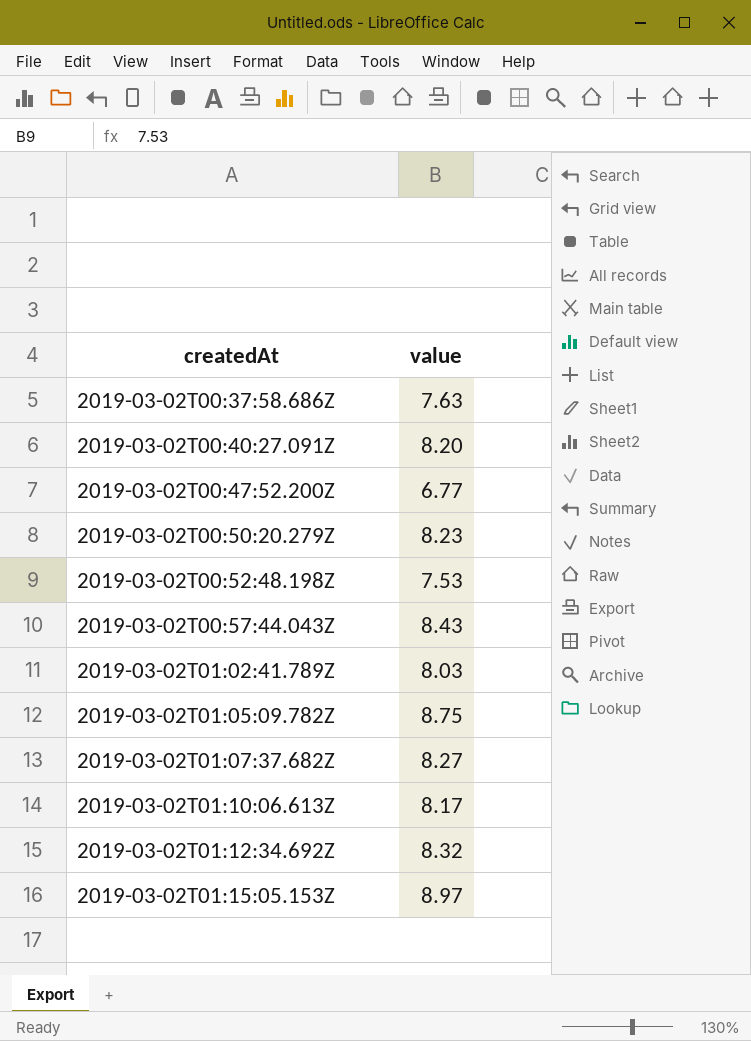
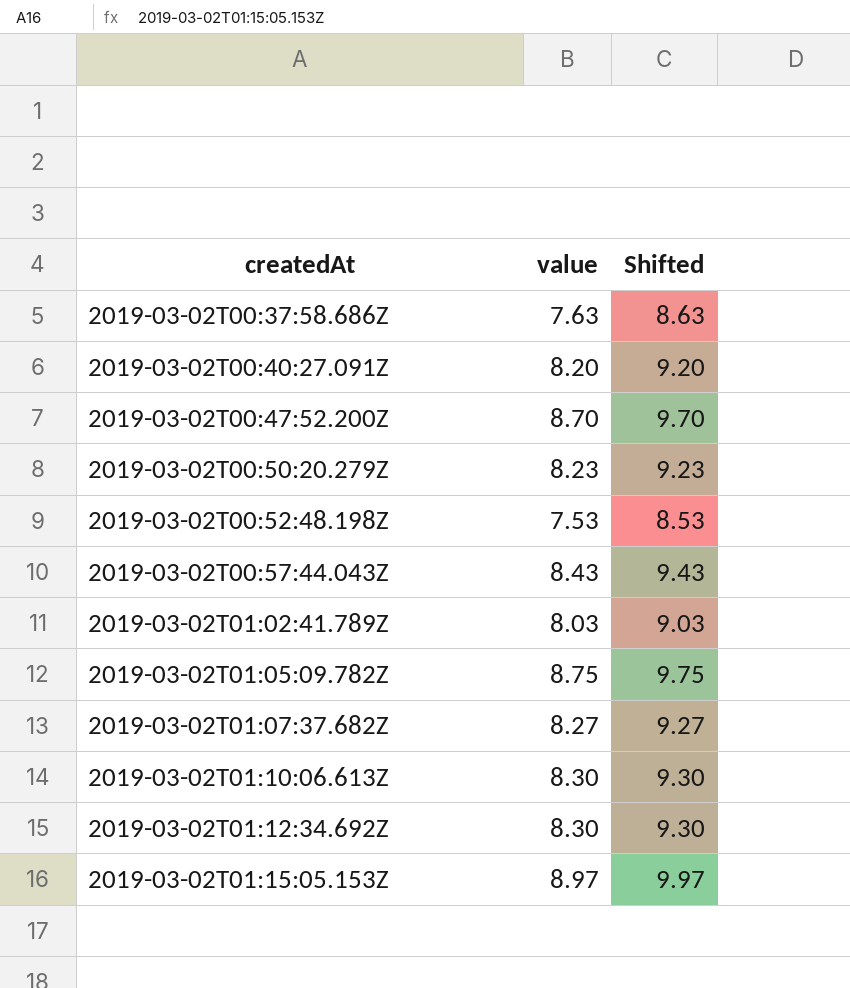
column Shifted | formula: none -> [value] + 1
2019-03-02T00:47:52.200Z | value: 6.77 -> 8.70
2019-03-02T01:10:06.613Z | value: 8.17 -> 8.30
2019-03-02T01:12:34.692Z | value: 8.32 -> 8.30

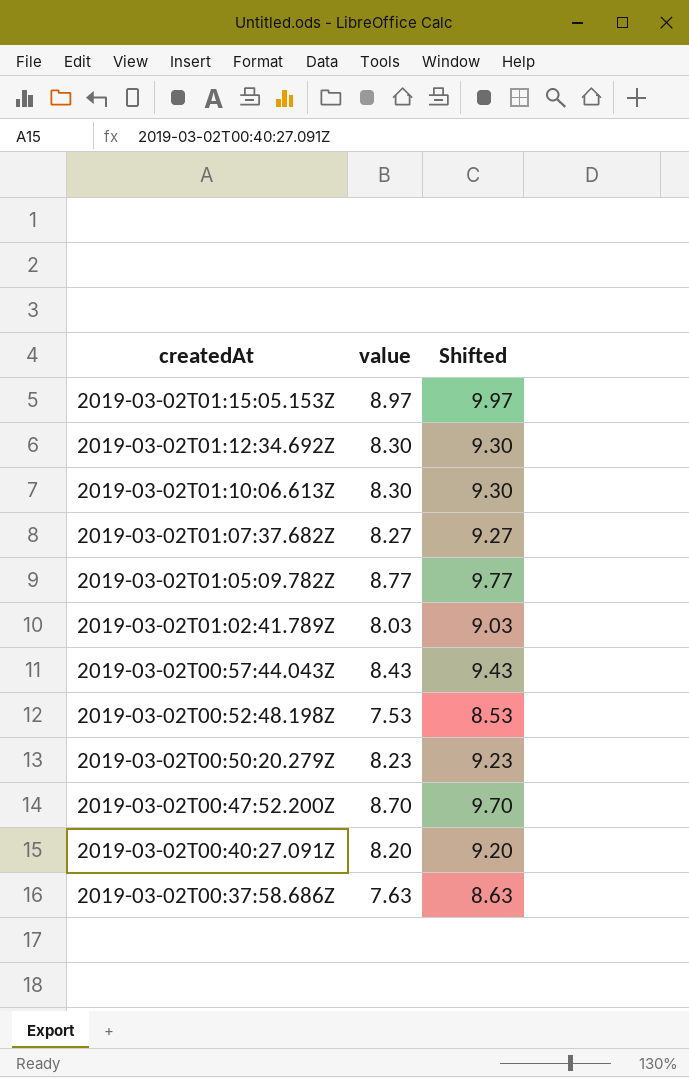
row order: createdAt ascending -> createdAt descending
2019-03-02T01:05:09.782Z | value: 8.75 -> 8.77
2019-03-02T01:05:09.782Z | Shifted: 9.75 -> 9.77

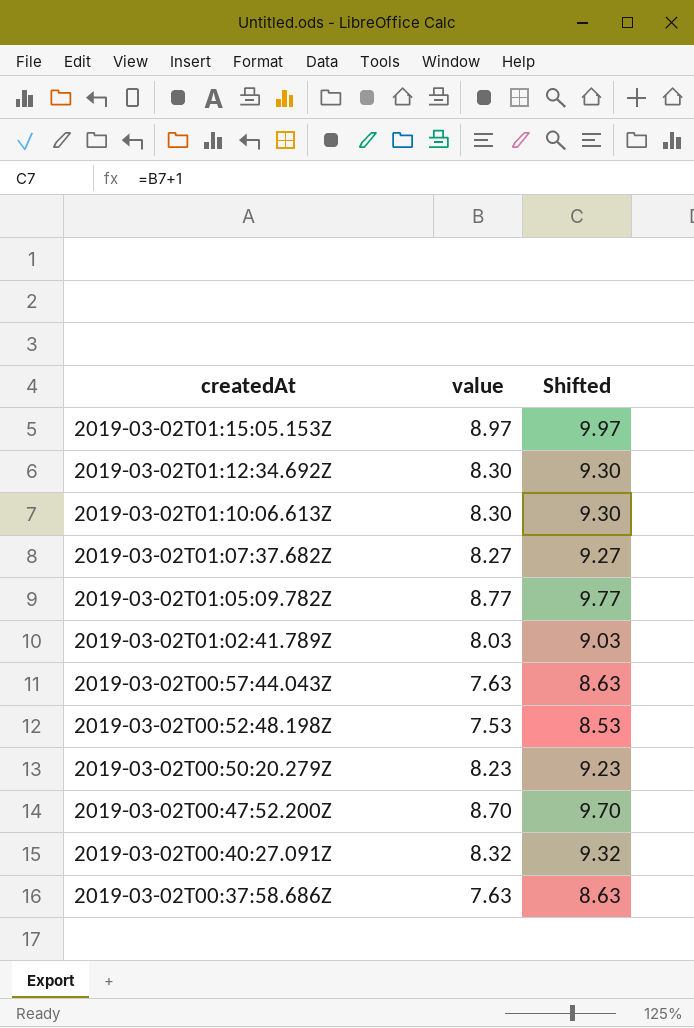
2019-03-02T00:57:44.043Z | value: 8.43 -> 7.63
2019-03-02T00:57:44.043Z | Shifted: 9.43 -> 8.63
2019-03-02T00:40:27.091Z | value: 8.20 -> 8.32
2019-03-02T00:40:27.091Z | Shifted: 9.20 -> 9.32

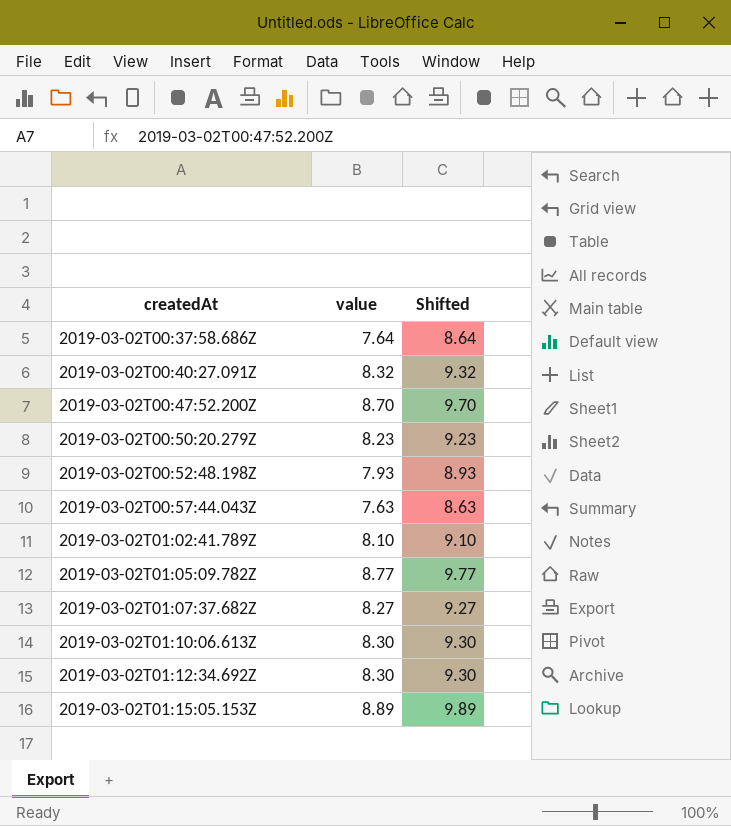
row order: createdAt descending -> createdAt ascending
2019-03-02T00:37:58.686Z | value: 7.63 -> 7.64
2019-03-02T00:37:58.686Z | Shifted: 8.63 -> 8.64
2019-03-02T00:52:48.198Z | value: 7.53 -> 7.93
2019-03-02T00:52:48.198Z | Shifted: 8.53 -> 8.93
2019-03-02T01:02:41.789Z | value: 8.03 -> 8.10
2019-03-02T01:02:41.789Z | Shifted: 9.03 -> 9.10
2019-03-02T01:15:05.153Z | value: 8.97 -> 8.89
2019-03-02T01:15:05.153Z | Shifted: 9.97 -> 9.89

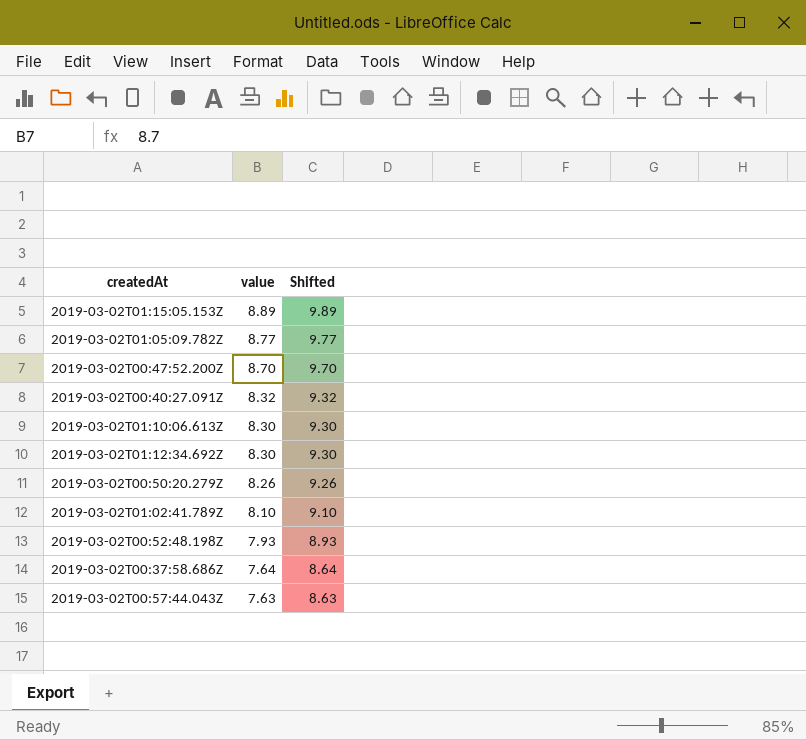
row order: createdAt ascending -> value descending
row 2019-03-02T01:07:37.682Z: 8.27 | 9.27 -> none
2019-03-02T00:50:20.279Z | value: 8.23 -> 8.26
2019-03-02T00:50:20.279Z | Shifted: 9.23 -> 9.26

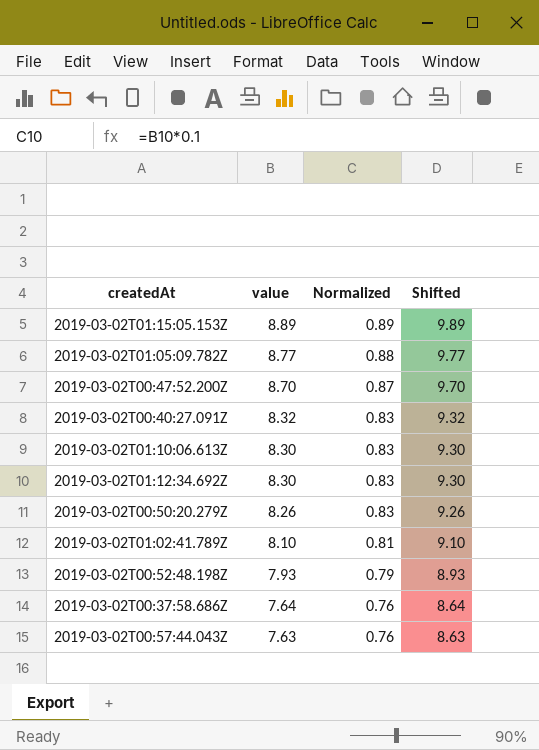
column Normalized | formula: none -> [value] * 0.1

